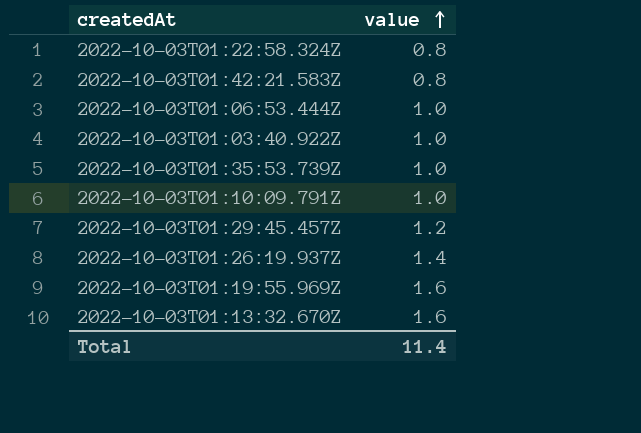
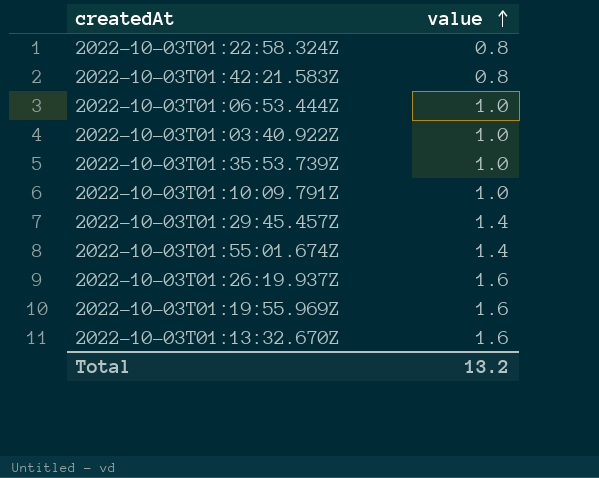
2022-10-03T01:29:45.457Z | value: 1.2 -> 1.4
row 2022-10-03T01:55:01.674Z: none -> 1.4
2022-10-03T01:26:19.937Z | value: 1.4 -> 1.6
Total | value: 11.4 -> 13.2

